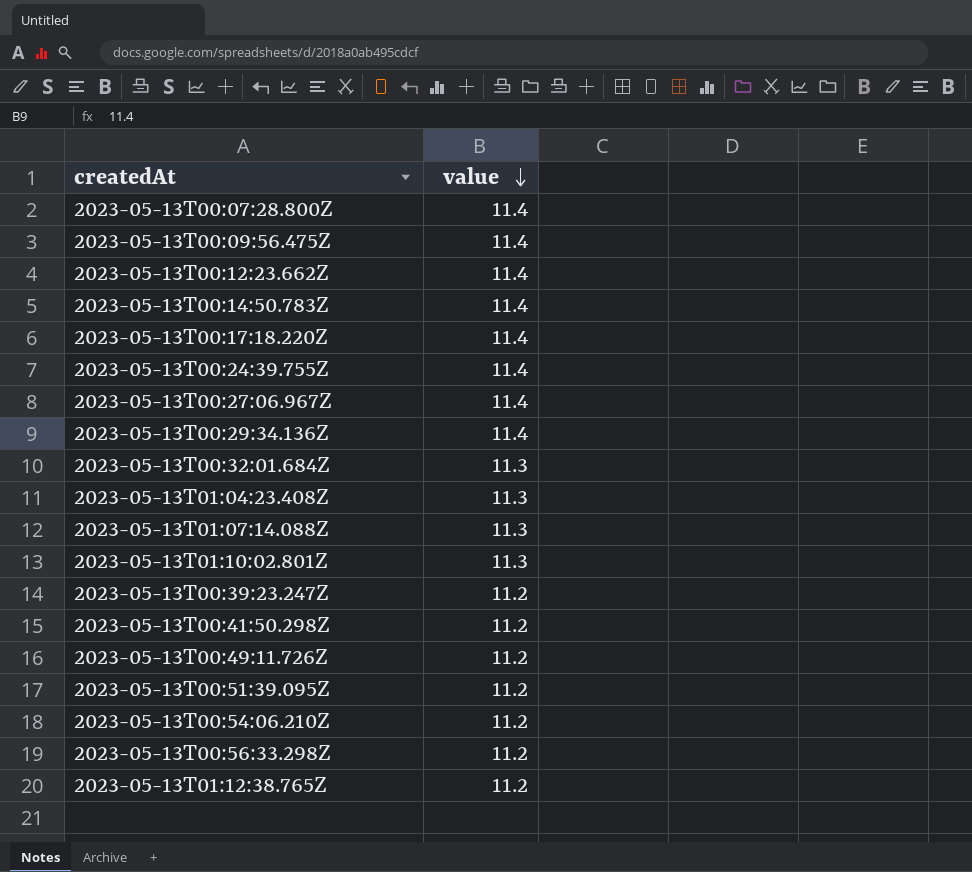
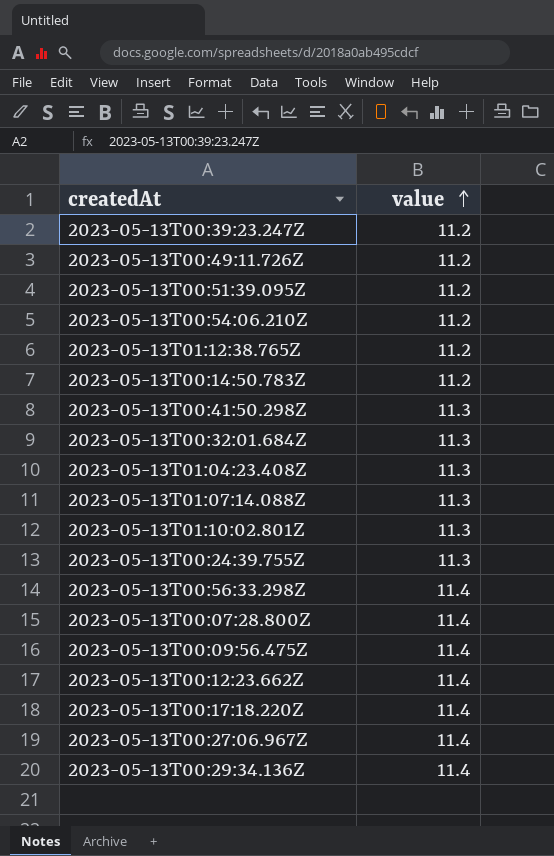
row order: value descending -> value ascending
2023-05-13T00:14:50.783Z | value: 11.4 -> 11.2
2023-05-13T00:41:50.298Z | value: 11.2 -> 11.3
2023-05-13T00:24:39.755Z | value: 11.4 -> 11.3
2023-05-13T00:56:33.298Z | value: 11.2 -> 11.4

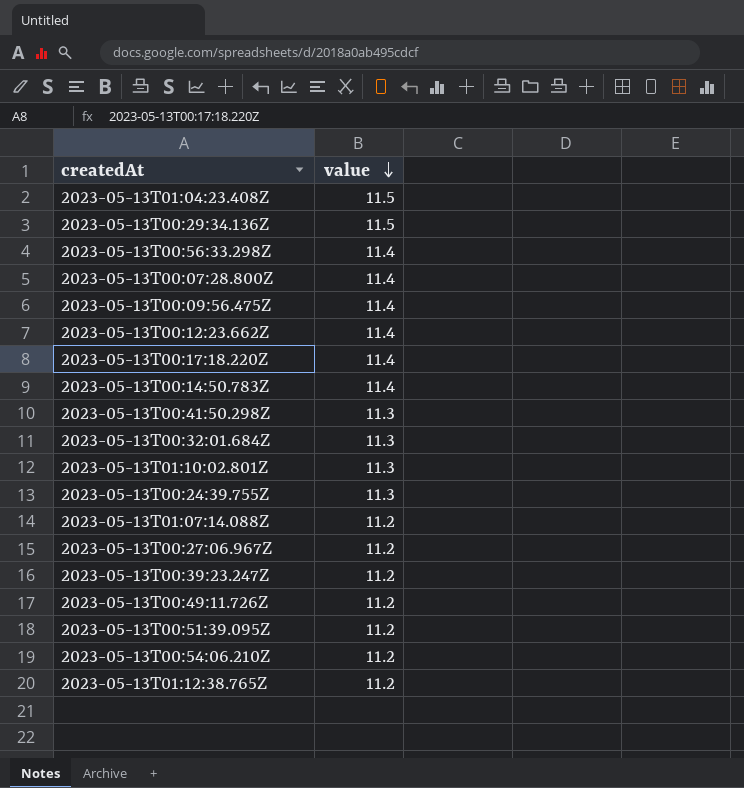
row order: value ascending -> value descending
2023-05-13T01:04:23.408Z | value: 11.3 -> 11.5
2023-05-13T00:29:34.136Z | value: 11.4 -> 11.5
2023-05-13T00:14:50.783Z | value: 11.2 -> 11.4
2023-05-13T01:07:14.088Z | value: 11.3 -> 11.2
2023-05-13T00:27:06.967Z | value: 11.4 -> 11.2

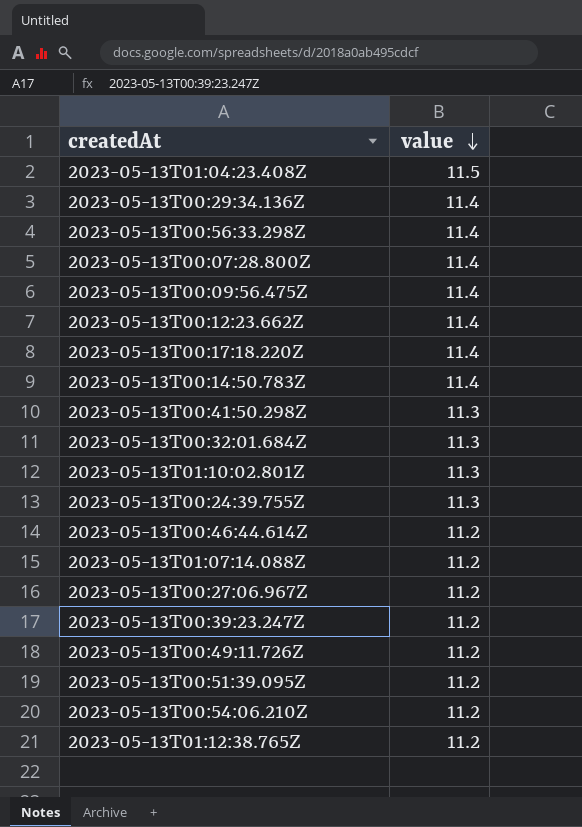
2023-05-13T00:29:34.136Z | value: 11.5 -> 11.4
row 2023-05-13T00:46:44.614Z: none -> 11.2

